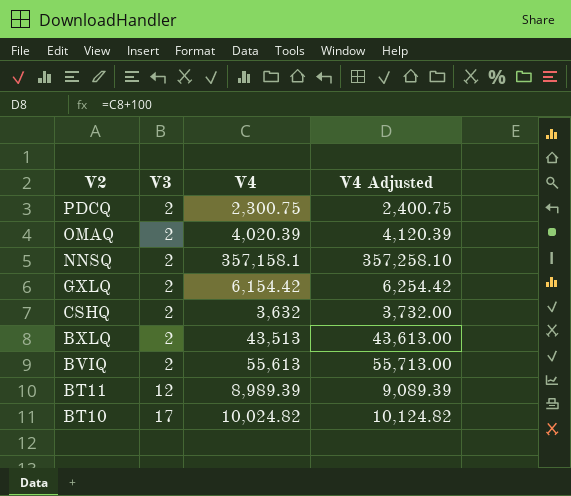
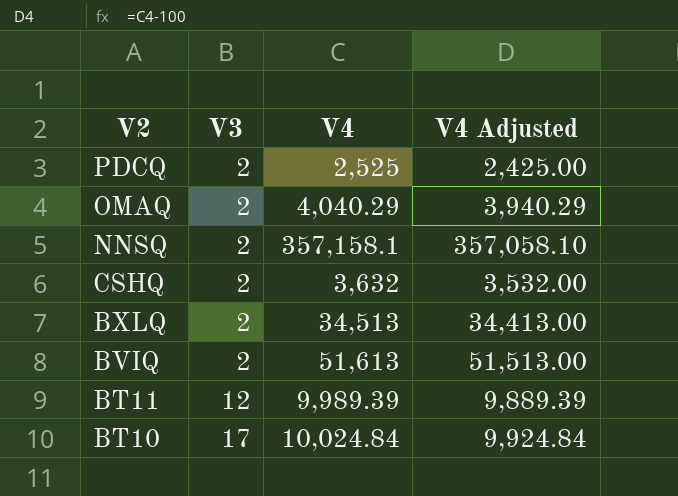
column V4 Adjusted | formula: [V4] + 100 -> [V4] - 100
row GXLQ: 2 | 6,154.42 | 6,254.42 -> none
PDCQ | V4: 2,300.75 -> 2,525
OMAQ | V4: 4,020.39 -> 4,040.29
BXLQ | V4: 43,513 -> 34,513
BVIQ | V4: 55,613 -> 51,613
BT11 | V4: 8,989.39 -> 9,989.39
BT10 | V4: 10,024.82 -> 10,024.84

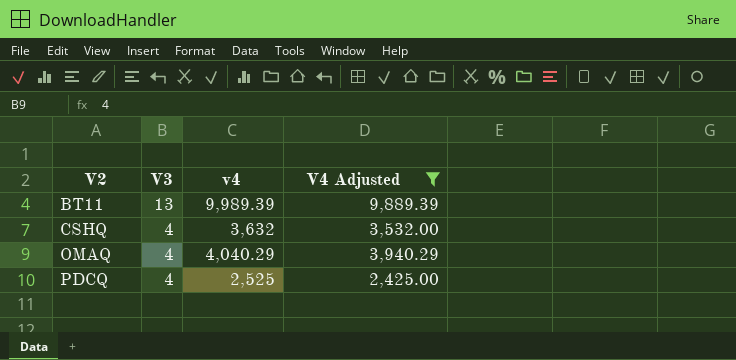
filter: none -> V4 Adjusted <= 9,889.39
row order: V2 descending -> V2 ascending
column name: V4 -> v4
BT11 | V3: 12 -> 13
CSHQ | V3: 2 -> 4
OMAQ | V3: 2 -> 4
PDCQ | V3: 2 -> 4

